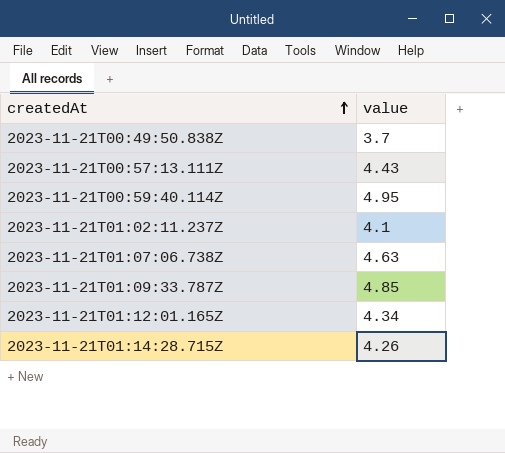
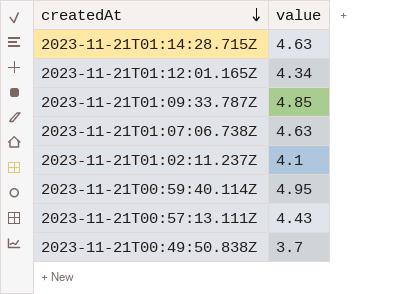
row order: createdAt ascending -> createdAt descending
2023-11-21T01:14:28.715Z | value: 4.26 -> 4.63

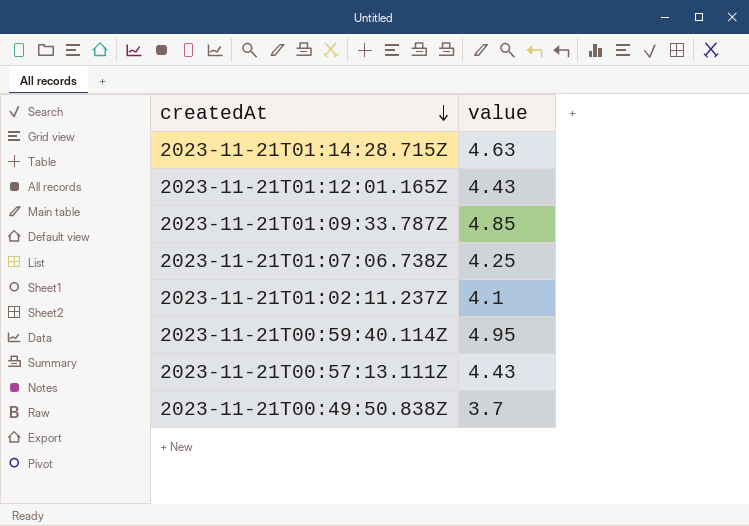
2023-11-21T01:12:01.165Z | value: 4.34 -> 4.43
2023-11-21T01:07:06.738Z | value: 4.63 -> 4.25

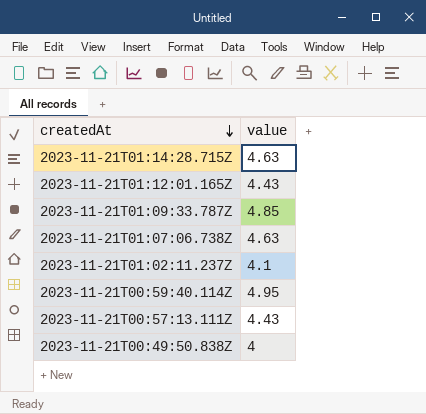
2023-11-21T01:07:06.738Z | value: 4.25 -> 4.63
2023-11-21T00:49:50.838Z | value: 3.7 -> 4

